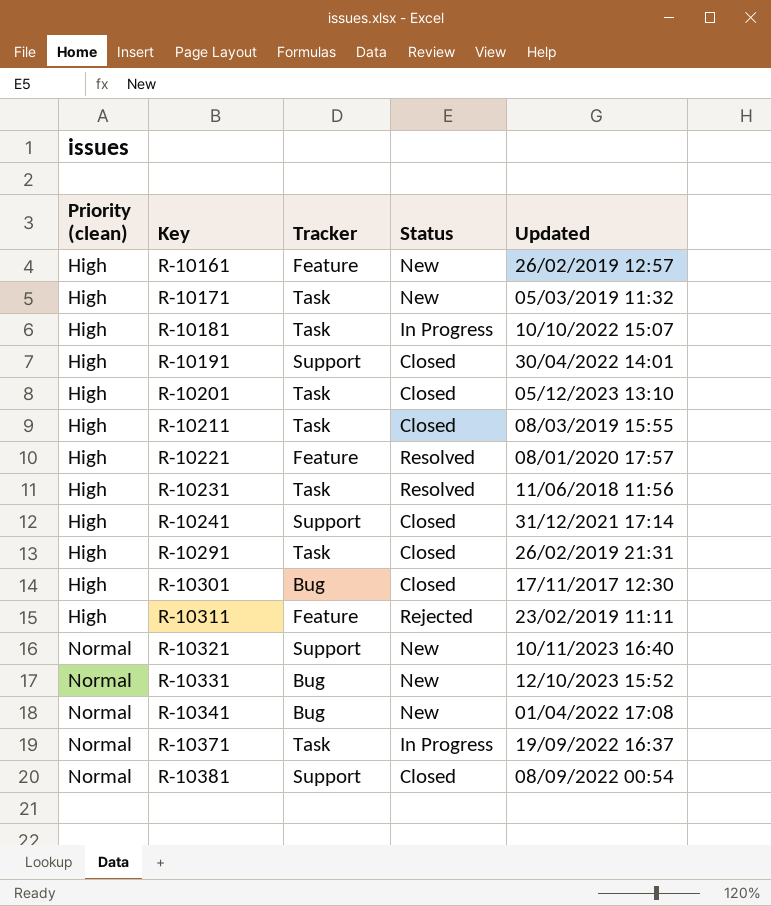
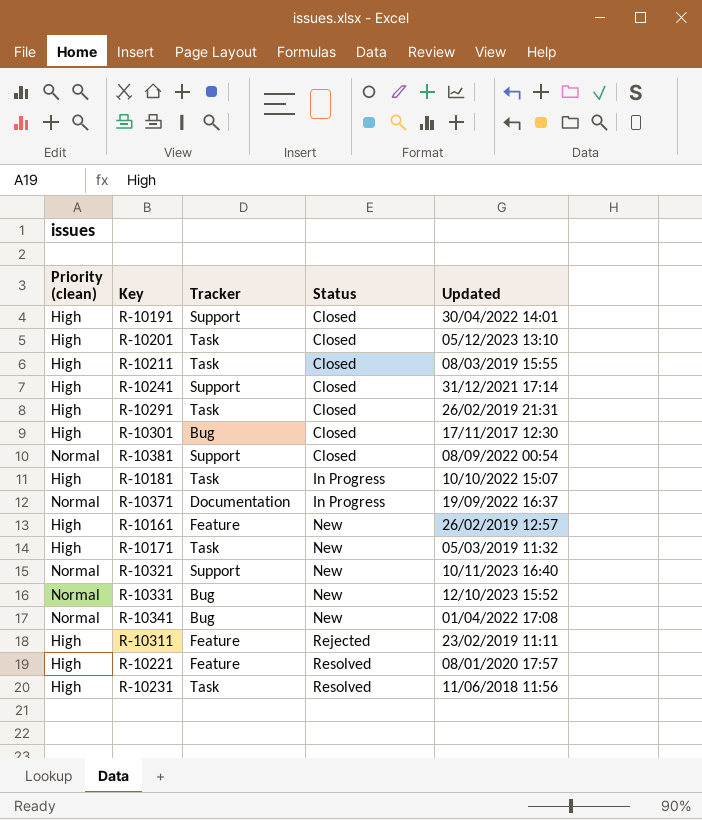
row order: Priority (clean) ascending -> Status ascending
R-10371 | Tracker: Task -> Documentation

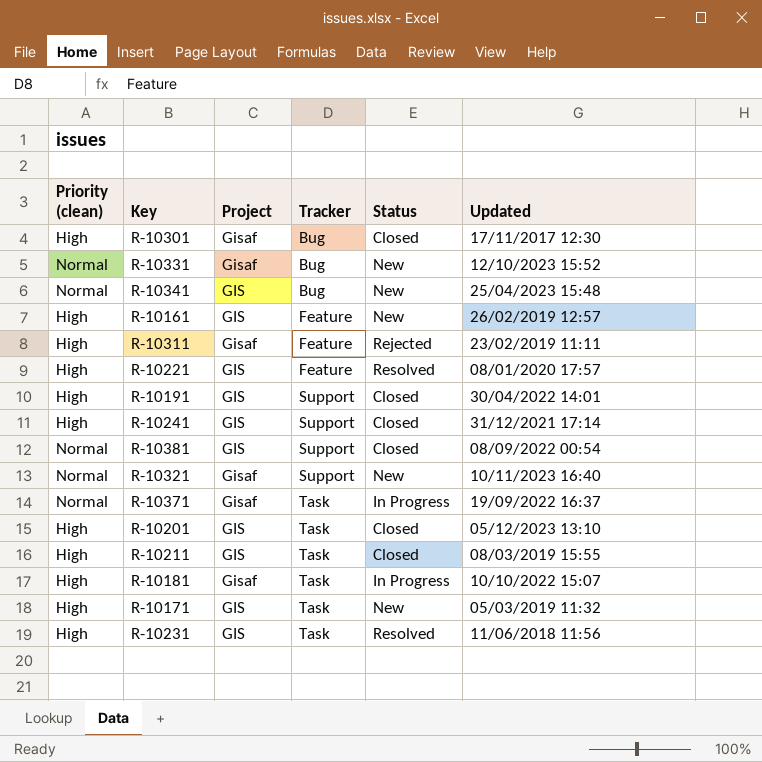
row order: Status ascending -> Tracker ascending
column Project | position: none -> 3
row R-10291: High | Task | Closed | 26/02/2019 21:31 -> none
R-10341 | Updated: 01/04/2022 17:08 -> 25/04/2023 15:48
R-10371 | Tracker: Documentation -> Task

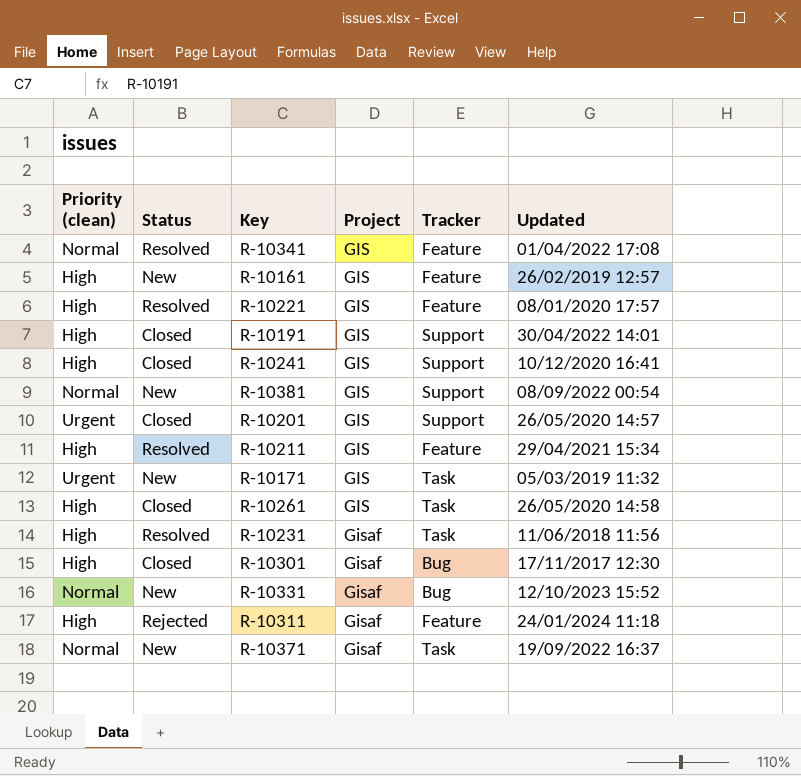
row order: Tracker ascending -> Project ascending
column Status | position: 5 -> 2
row R-10321: Normal | Gisaf | Support | New | 10/11/2023 16:40 -> none
row R-10181: High | Gisaf | Task | In Progress | 10/10/2022 15:07 -> none
R-10341 | Status: New -> Resolved
R-10341 | Tracker: Bug -> Feature
R-10341 | Updated: 25/04/2023 15:48 -> 01/04/2022 17:08
R-10241 | Updated: 31/12/2021 17:14 -> 10/12/2020 16:41
R-10381 | Status: Closed -> New
R-10201 | Priority (clean): High -> Urgent
R-10201 | Tracker: Task -> Support
R-10201 | Updated: 05/12/2023 13:10 -> 26/05/2020 14:57
R-10211 | Status: Closed -> Resolved
R-10211 | Tracker: Task -> Feature
R-10211 | Updated: 08/03/2019 15:55 -> 29/04/2021 15:34
R-10171 | Priority (clean): High -> Urgent
row R-10261: none -> High | Closed | GIS | Task | 26/05/2020 14:58
R-10231 | Project: GIS -> Gisaf
R-10311 | Updated: 23/02/2019 11:11 -> 24/01/2024 11:18
R-10371 | Status: In Progress -> New

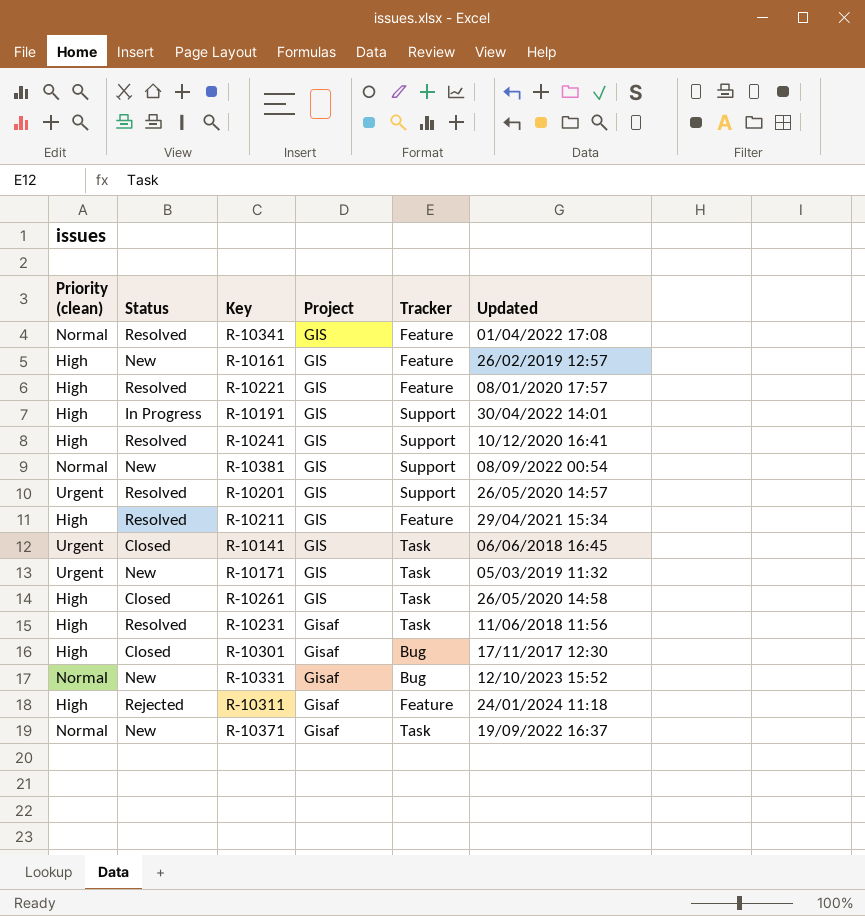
R-10191 | Status: Closed -> In Progress
R-10241 | Status: Closed -> Resolved
R-10201 | Status: Closed -> Resolved
row R-10141: none -> Urgent | Closed | GIS | Task | 06/06/2018 16:45

